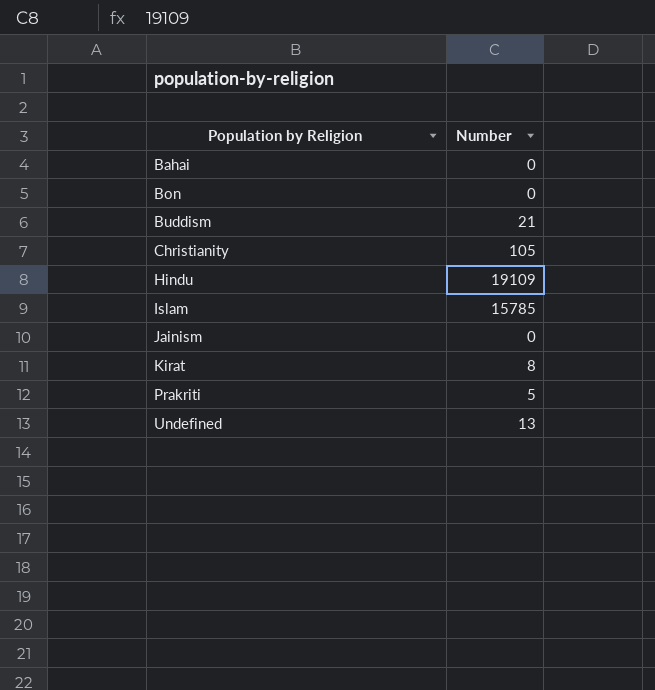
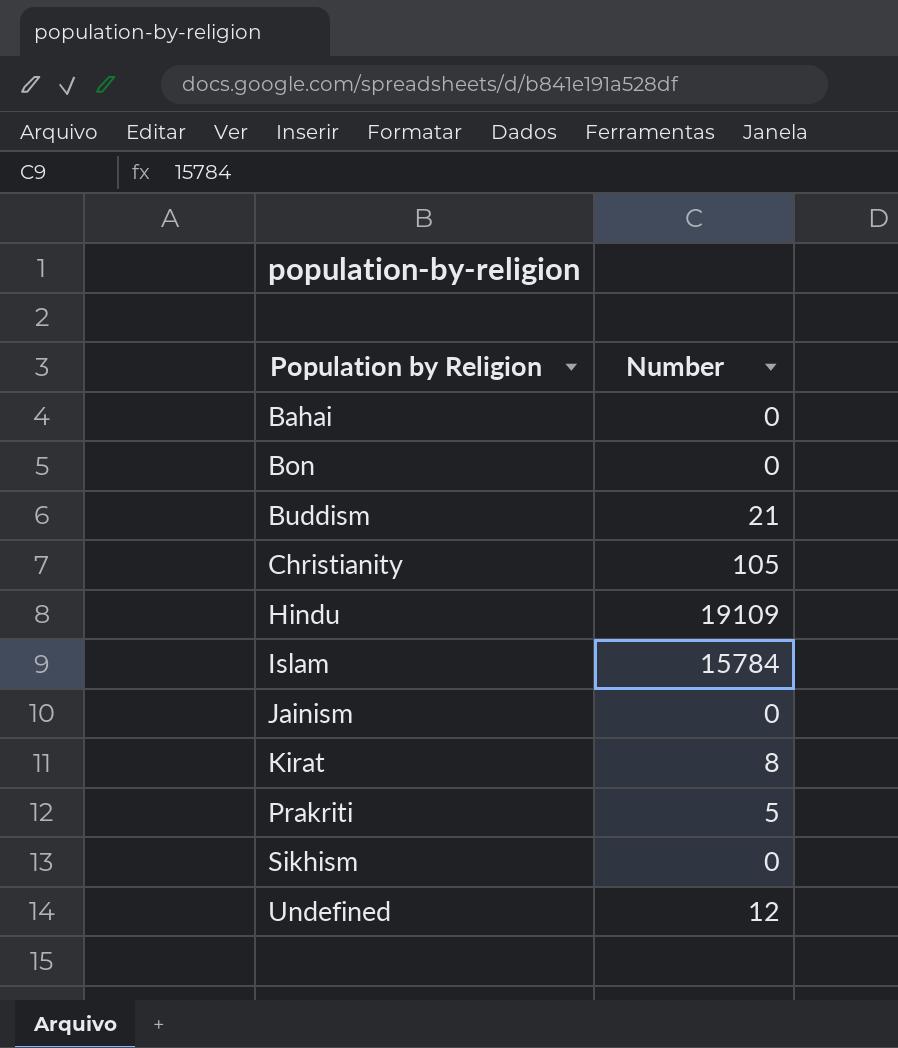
Islam | Number: 15785 -> 15784
row Sikhism: none -> 0
Undefined | Number: 13 -> 12

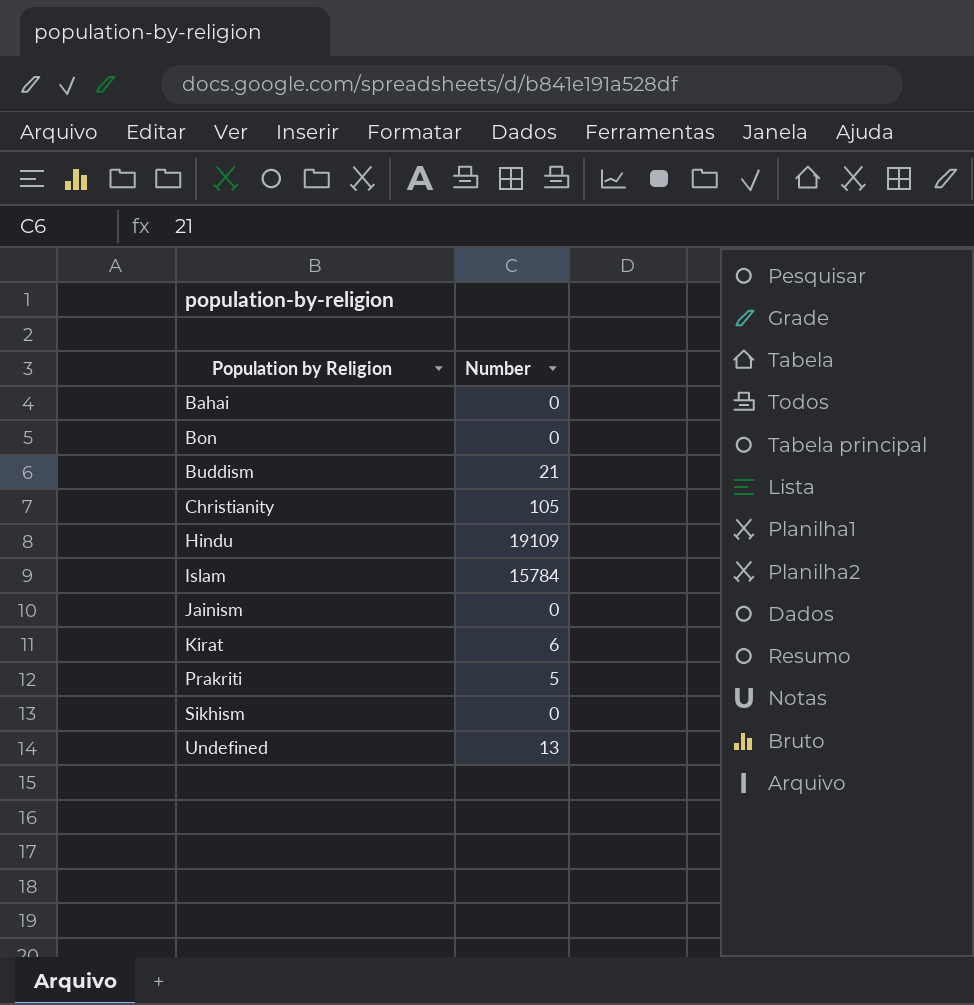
Kirat | Number: 8 -> 6
Undefined | Number: 12 -> 13

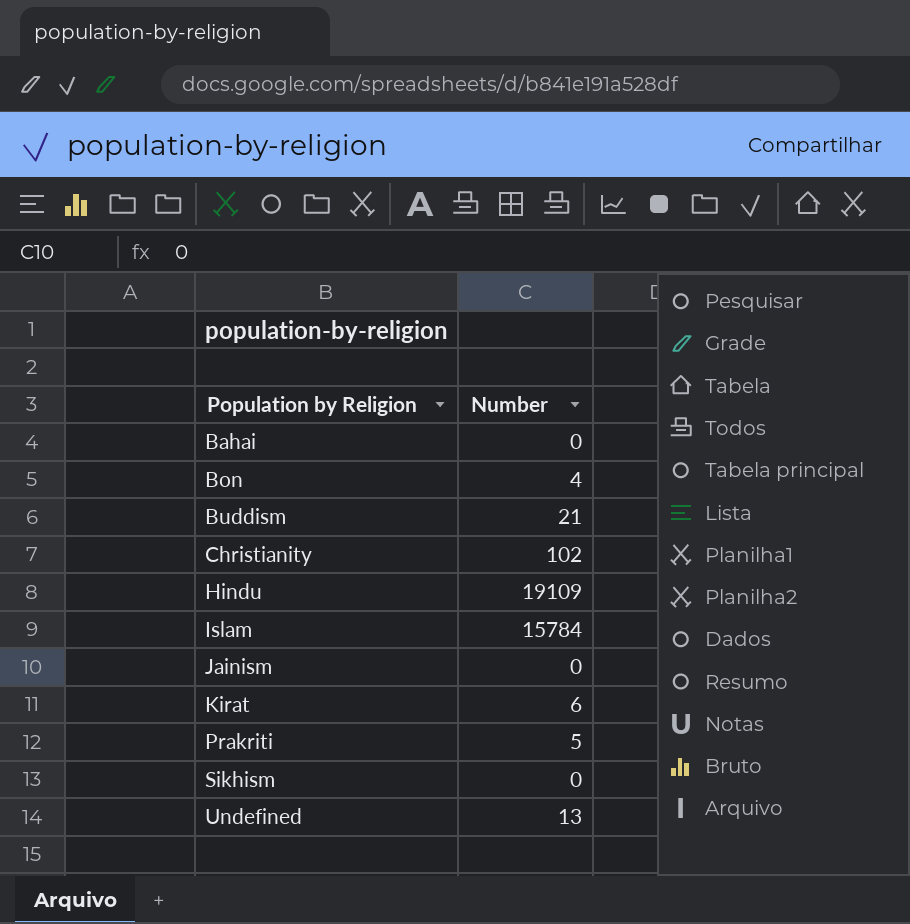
Bon | Number: 0 -> 4
Christianity | Number: 105 -> 102

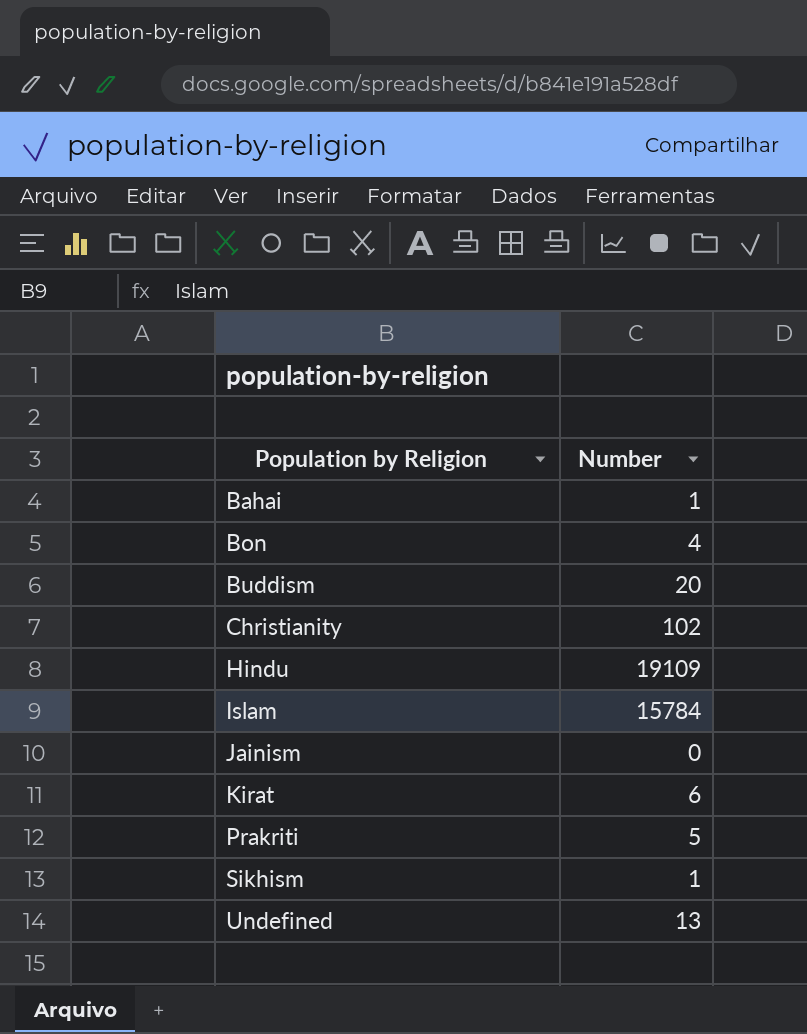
Bahai | Number: 0 -> 1
Buddism | Number: 21 -> 20
Sikhism | Number: 0 -> 1

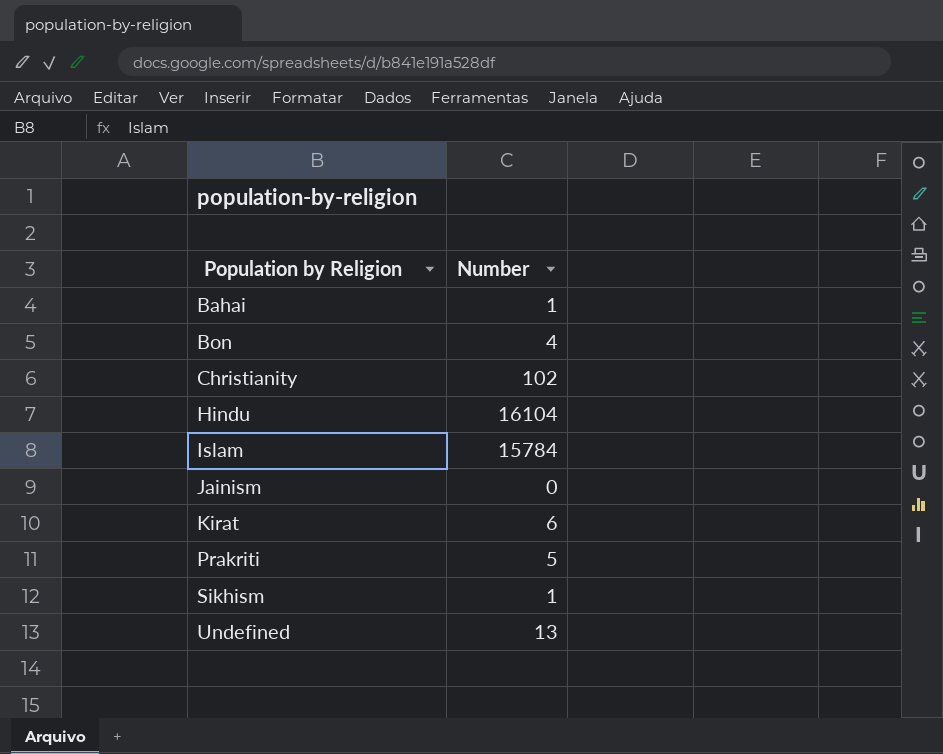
row Buddism: 20 -> none
Hindu | Number: 19109 -> 16104

